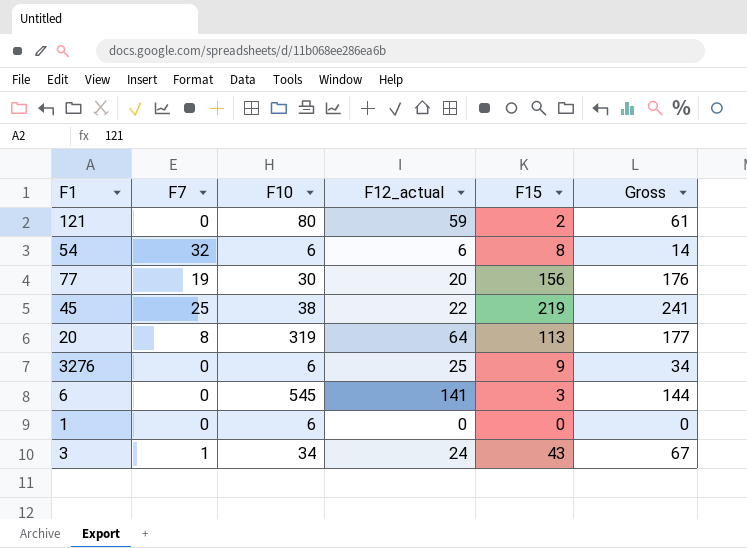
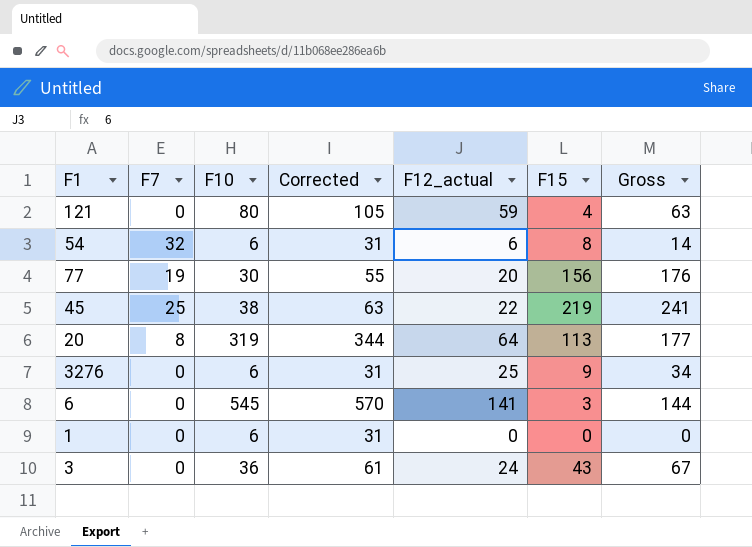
column Corrected | formula: none -> [F10] + 25
121 | F15: 2 -> 4
121 | Gross: 61 -> 63
3 | F7: 1 -> 0
3 | F10: 34 -> 36

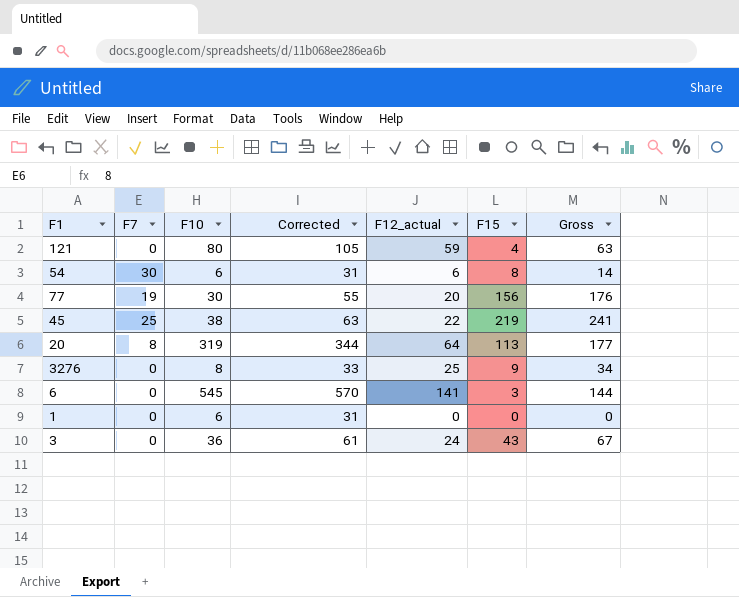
54 | F7: 32 -> 30
3276 | F10: 6 -> 8
3276 | Corrected: 31 -> 33

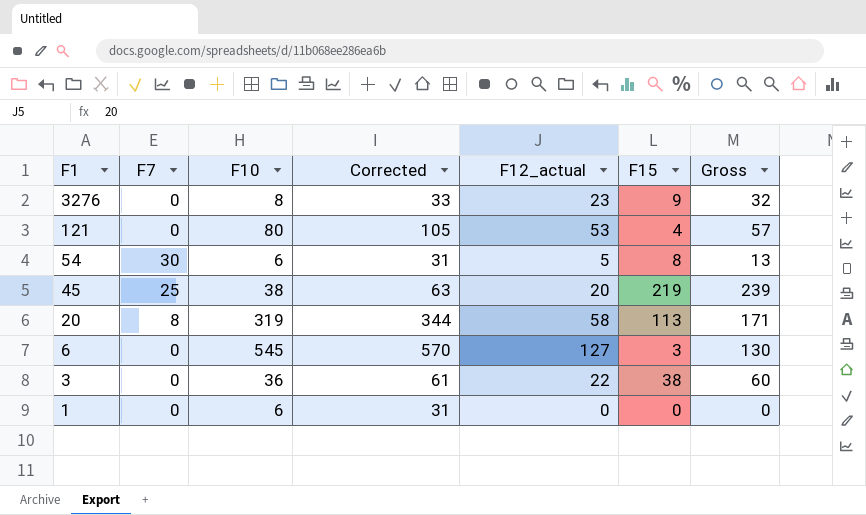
row order: none -> F1 descending
row 77: 19 | 30 | 55 | 20 | 156 | 176 -> none
3276 | F12_actual: 25 -> 23
3276 | Gross: 34 -> 32
121 | F12_actual: 59 -> 53
121 | Gross: 63 -> 57
54 | F12_actual: 6 -> 5
54 | Gross: 14 -> 13
45 | F12_actual: 22 -> 20
45 | Gross: 241 -> 239
20 | F12_actual: 64 -> 58
20 | Gross: 177 -> 171
6 | F12_actual: 141 -> 127
6 | Gross: 144 -> 130
3 | F12_actual: 24 -> 22
3 | F15: 43 -> 38
3 | Gross: 67 -> 60

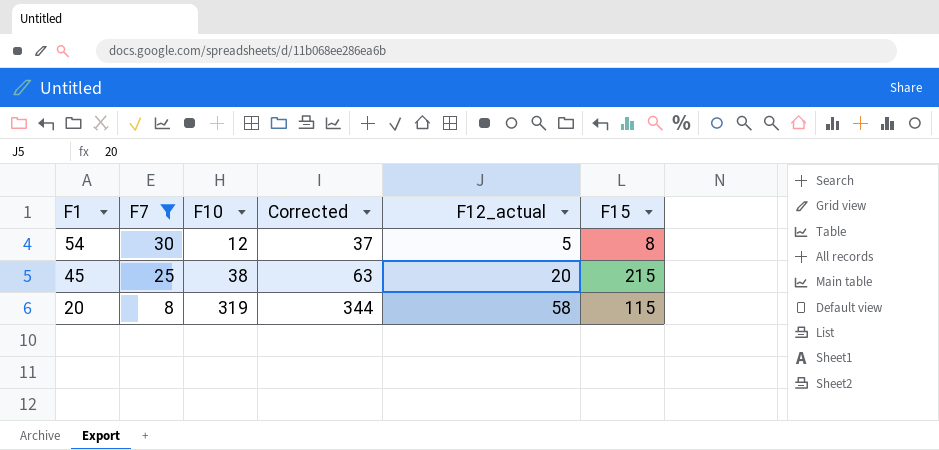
filter: none -> F7 != 0
column Gross | formula: [F12_actual] + [F15] -> none
54 | F10: 6 -> 12
54 | Corrected: 31 -> 37
45 | F15: 219 -> 215
20 | F15: 113 -> 115

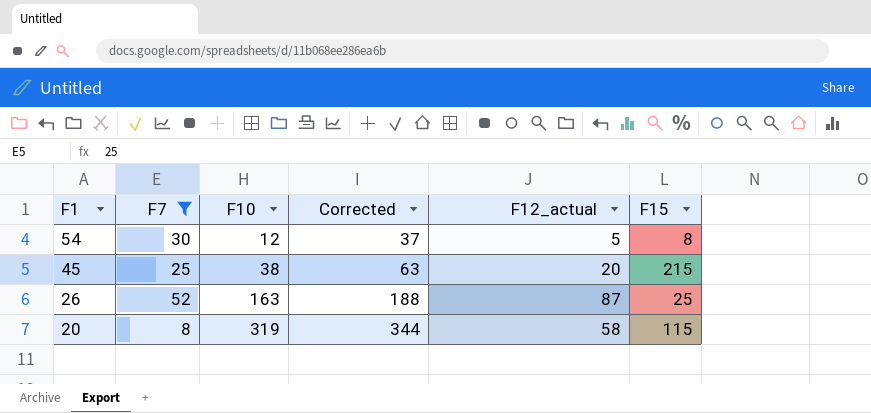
row 26: none -> 52 | 163 | 188 | 87 | 25

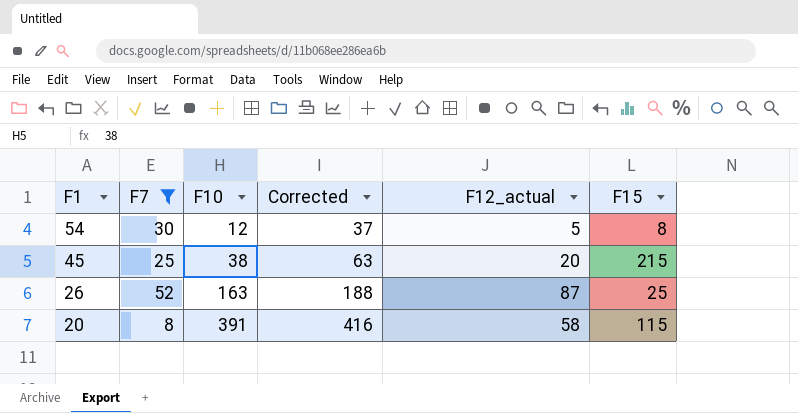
20 | F10: 319 -> 391
20 | Corrected: 344 -> 416

